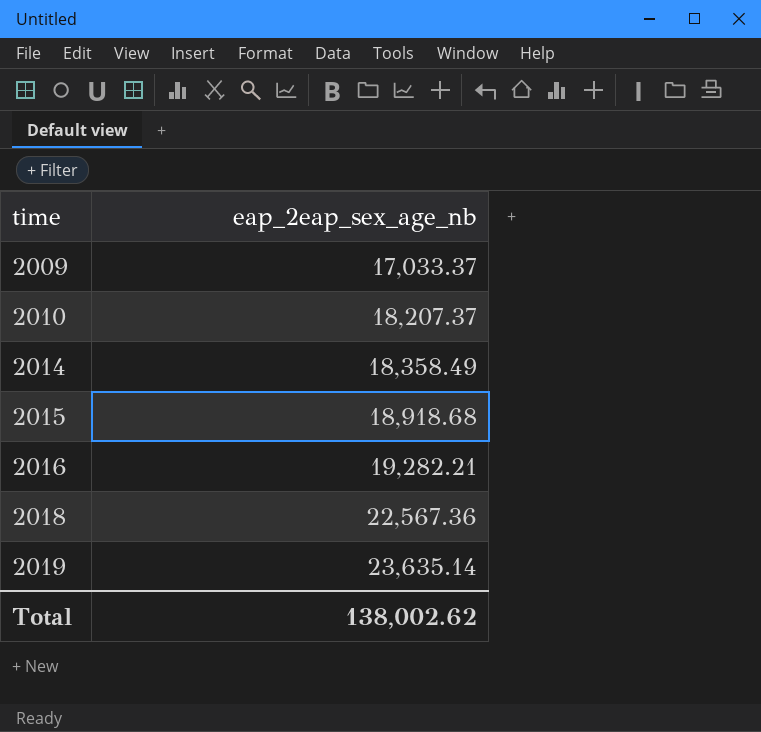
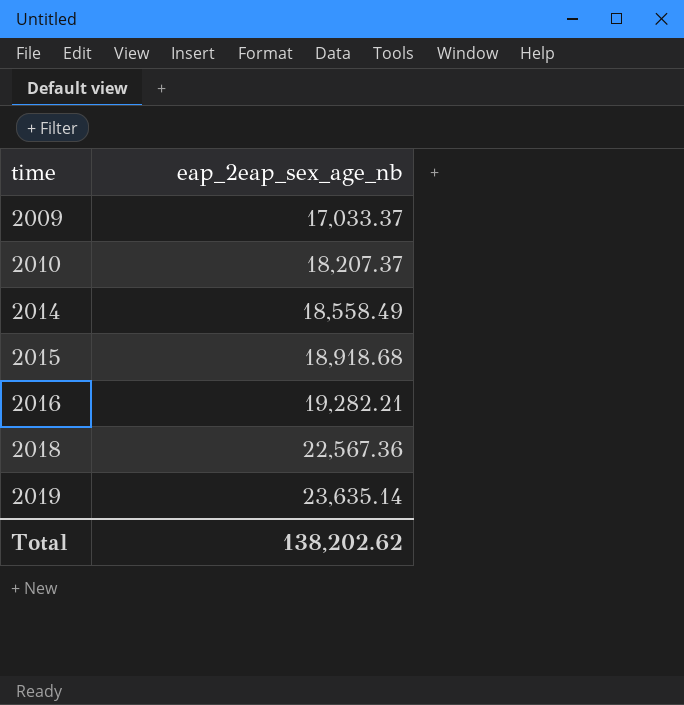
2014 | eap_2eap_sex_age_nb: 18,358.49 -> 18,558.49
Total | eap_2eap_sex_age_nb: 138,002.62 -> 138,202.62

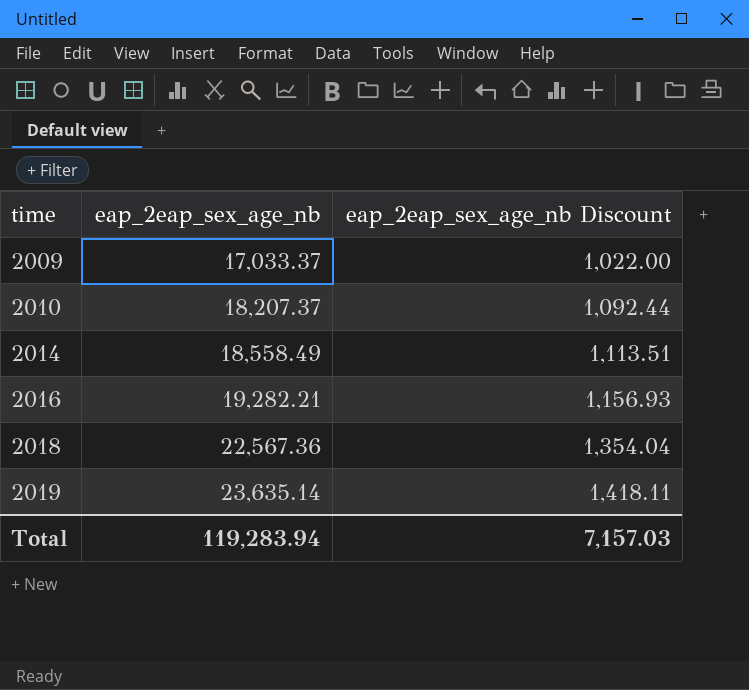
column eap_2eap_sex_age_nb Discount | formula: none -> [eap_2eap_sex_age_nb] * 0.06
row 2015: 18,918.68 -> none
Total | eap_2eap_sex_age_nb: 138,202.62 -> 119,283.94

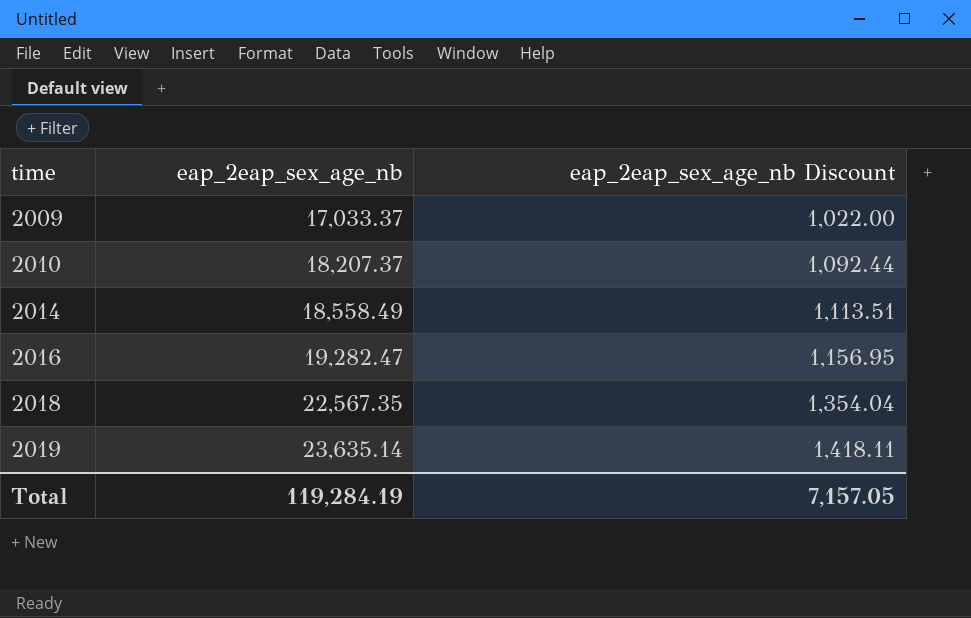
2016 | eap_2eap_sex_age_nb: 19,282.21 -> 19,282.47
2016 | eap_2eap_sex_age_nb Discount: 1,156.93 -> 1,156.95
2018 | eap_2eap_sex_age_nb: 22,567.36 -> 22,567.35
Total | eap_2eap_sex_age_nb: 119,283.94 -> 119,284.19
Total | eap_2eap_sex_age_nb Discount: 7,157.03 -> 7,157.05

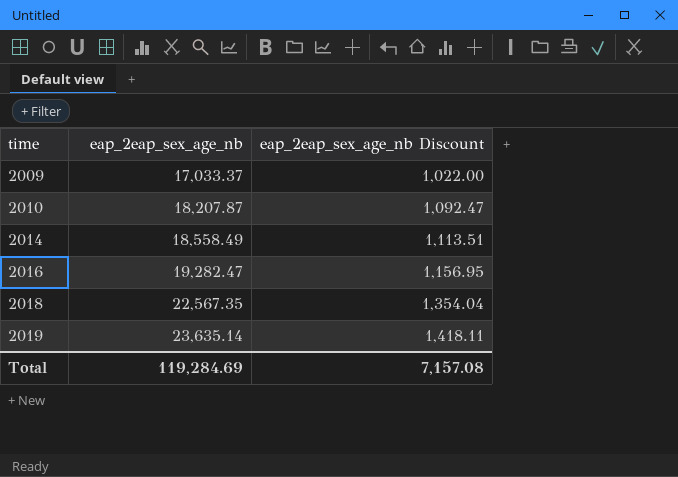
2010 | eap_2eap_sex_age_nb: 18,207.37 -> 18,207.87
2010 | eap_2eap_sex_age_nb Discount: 1,092.44 -> 1,092.47
Total | eap_2eap_sex_age_nb: 119,284.19 -> 119,284.69
Total | eap_2eap_sex_age_nb Discount: 7,157.05 -> 7,157.08

